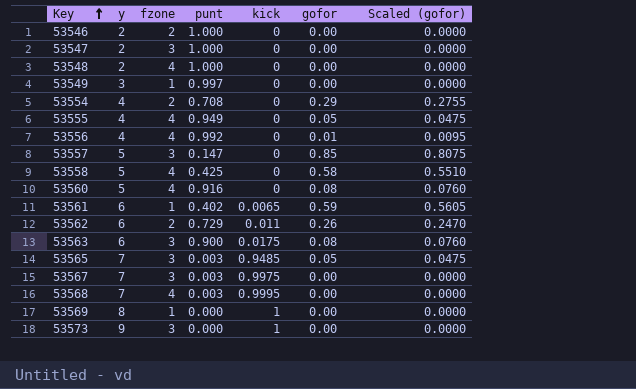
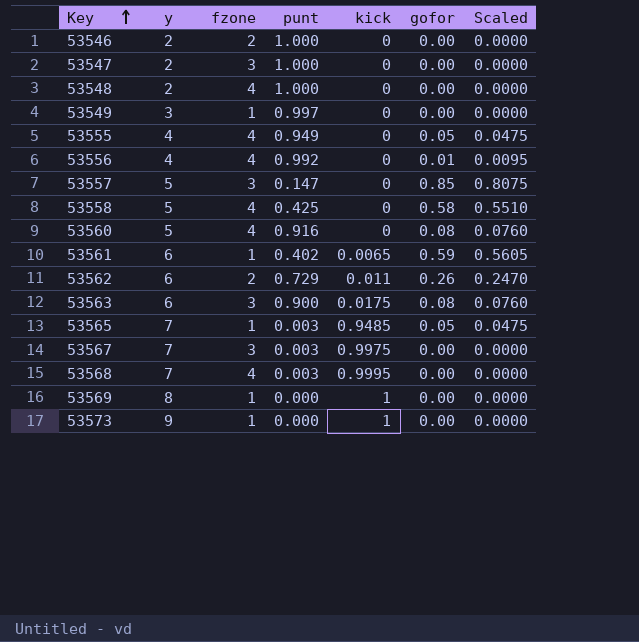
column name: Scaled (gofor) -> Scaled
row 53554: 4 | 2 | 0.708 | 0 | 0.29 | 0.2755 -> none
53565 | fzone: 3 -> 1
53573 | fzone: 3 -> 1

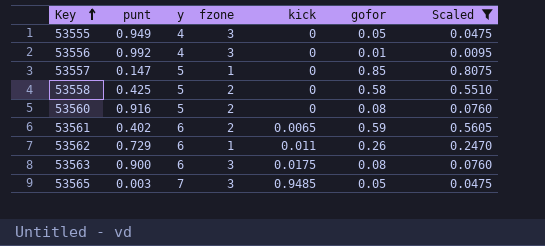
filter: none -> Scaled != 0.0000
column punt | position: 4 -> 2
53555 | fzone: 4 -> 3
53556 | fzone: 4 -> 3
53557 | fzone: 3 -> 1
53558 | fzone: 4 -> 2
53560 | fzone: 4 -> 2
53561 | fzone: 1 -> 2
53562 | fzone: 2 -> 1
53565 | fzone: 1 -> 3

